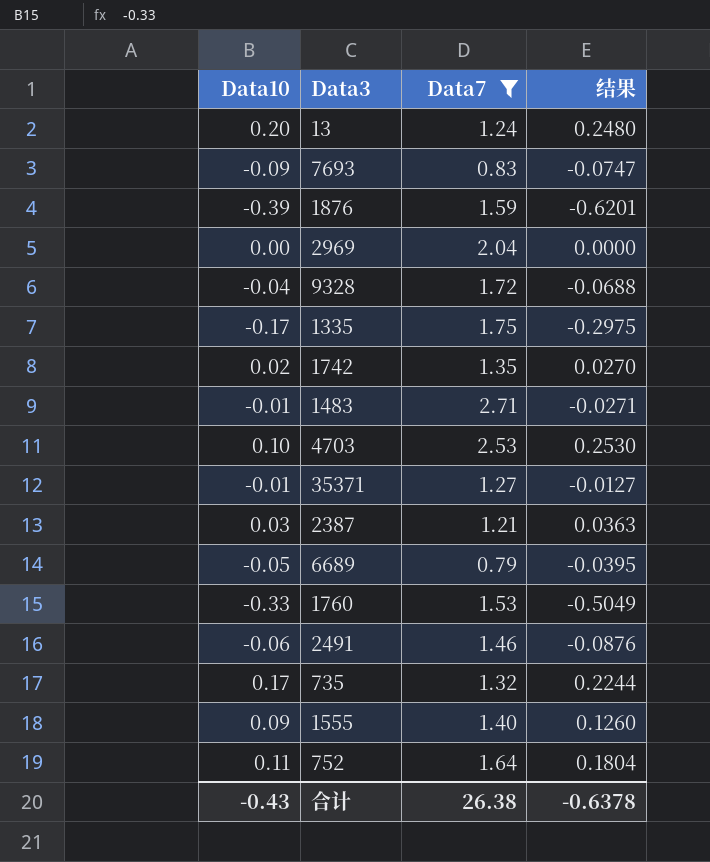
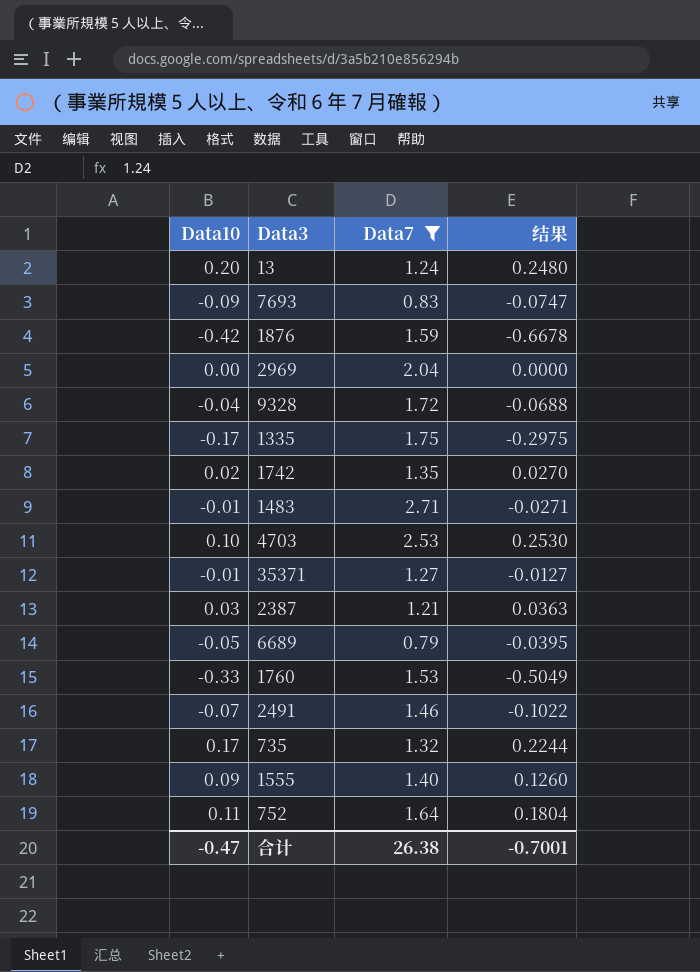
1876 | Data10: -0.39 -> -0.42
1876 | 结果: -0.6201 -> -0.6678
2491 | Data10: -0.06 -> -0.07
2491 | 结果: -0.0876 -> -0.1022
合计 | Data10: -0.43 -> -0.47
合计 | 结果: -0.6378 -> -0.7001

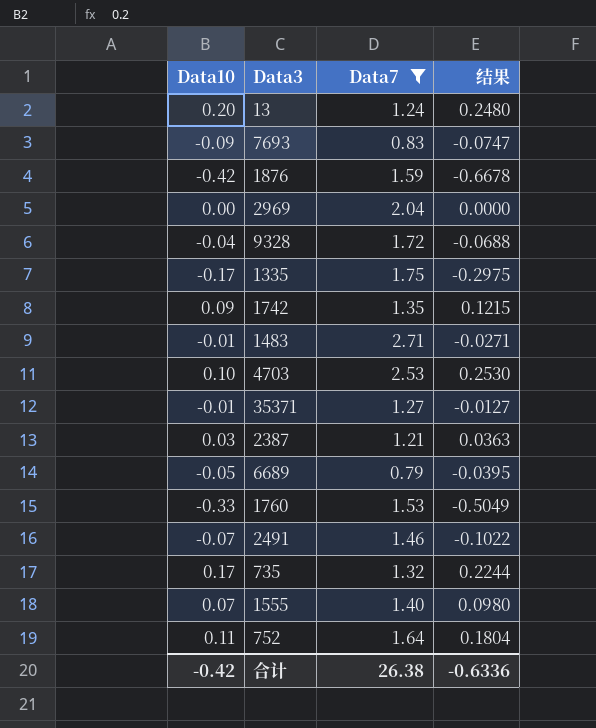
1742 | Data10: 0.02 -> 0.09
1742 | 结果: 0.0270 -> 0.1215
1555 | Data10: 0.09 -> 0.07
1555 | 结果: 0.1260 -> 0.0980
合计 | Data10: -0.47 -> -0.42
合计 | 结果: -0.7001 -> -0.6336

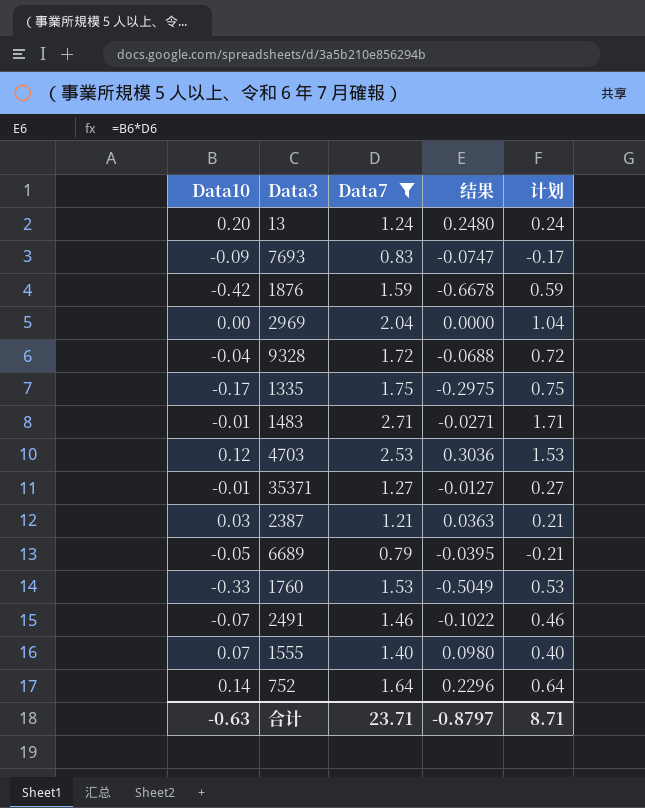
column 计划 | formula: none -> [Data7] - 1
row 1742: 0.09 | 1.35 | 0.1215 -> none
row 735: 0.17 | 1.32 | 0.2244 -> none
4703 | Data10: 0.10 -> 0.12
4703 | 结果: 0.2530 -> 0.3036
752 | Data10: 0.11 -> 0.14
752 | 结果: 0.1804 -> 0.2296
合计 | Data10: -0.42 -> -0.63
合计 | Data7: 26.38 -> 23.71
合计 | 结果: -0.6336 -> -0.8797

